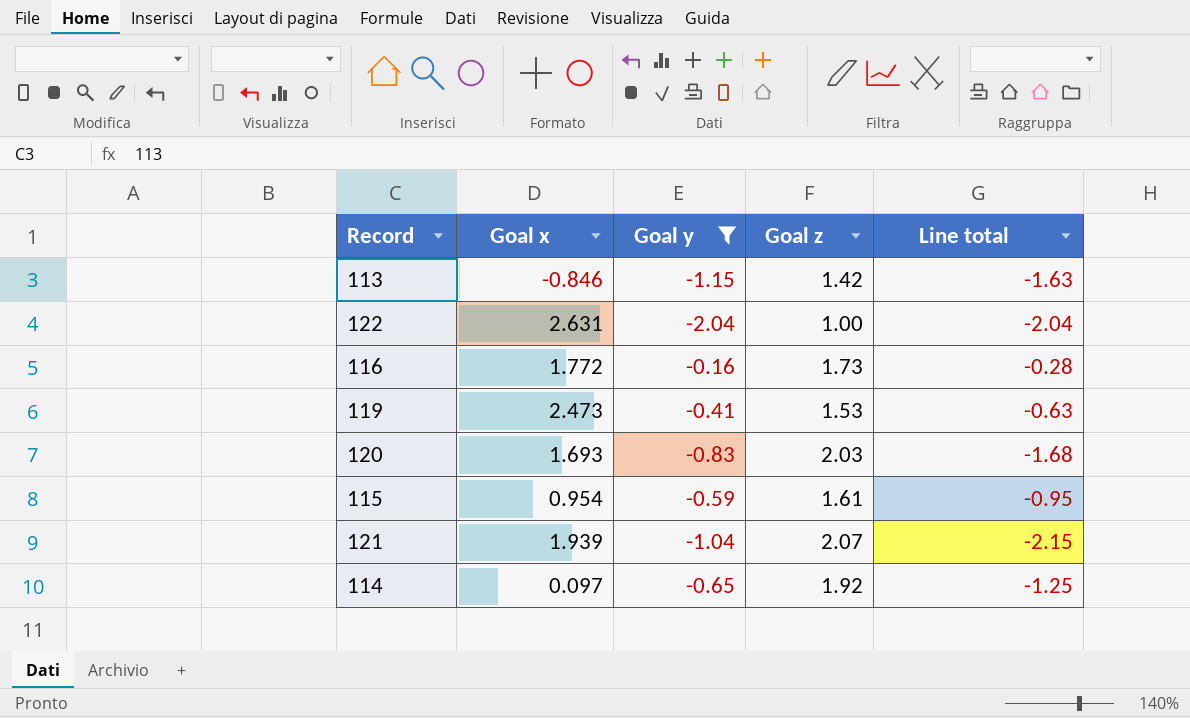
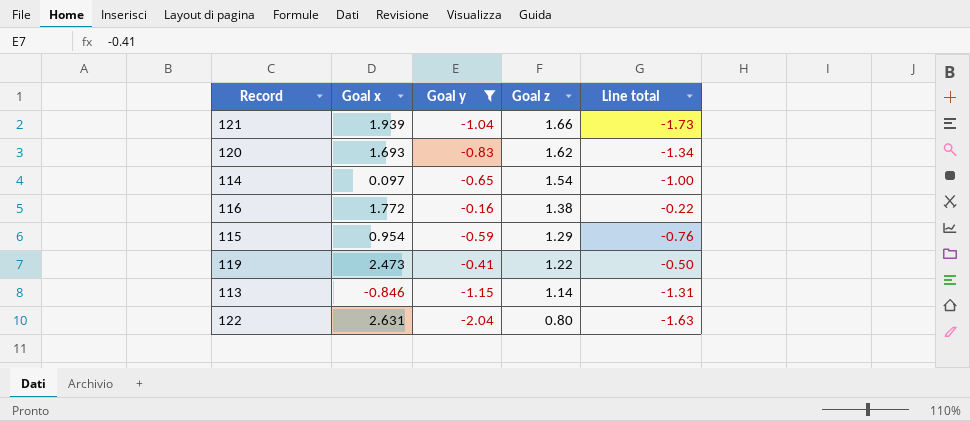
row order: none -> Goal z descending
121 | Goal z: 2.07 -> 1.66
121 | Line total: -2.15 -> -1.73
120 | Goal z: 2.03 -> 1.62
120 | Line total: -1.68 -> -1.34
114 | Goal z: 1.92 -> 1.54
114 | Line total: -1.25 -> -1.00
116 | Goal z: 1.73 -> 1.38
116 | Line total: -0.28 -> -0.22
115 | Goal z: 1.61 -> 1.29
115 | Line total: -0.95 -> -0.76
119 | Goal z: 1.53 -> 1.22
119 | Line total: -0.63 -> -0.50
113 | Goal z: 1.42 -> 1.14
113 | Line total: -1.63 -> -1.31
122 | Goal z: 1.00 -> 0.80
122 | Line total: -2.04 -> -1.63

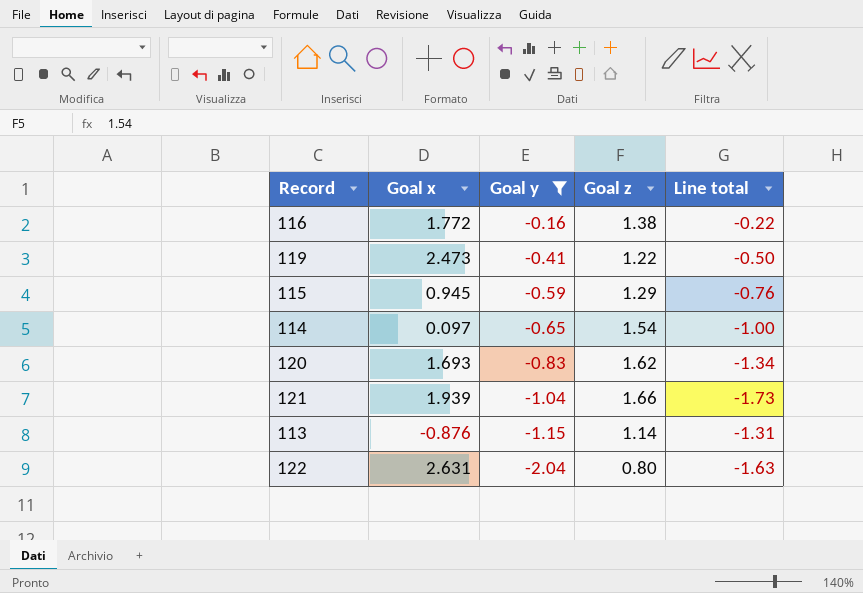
row order: Goal z descending -> Goal y descending
115 | Goal x: 0.954 -> 0.945
113 | Goal x: -0.846 -> -0.876

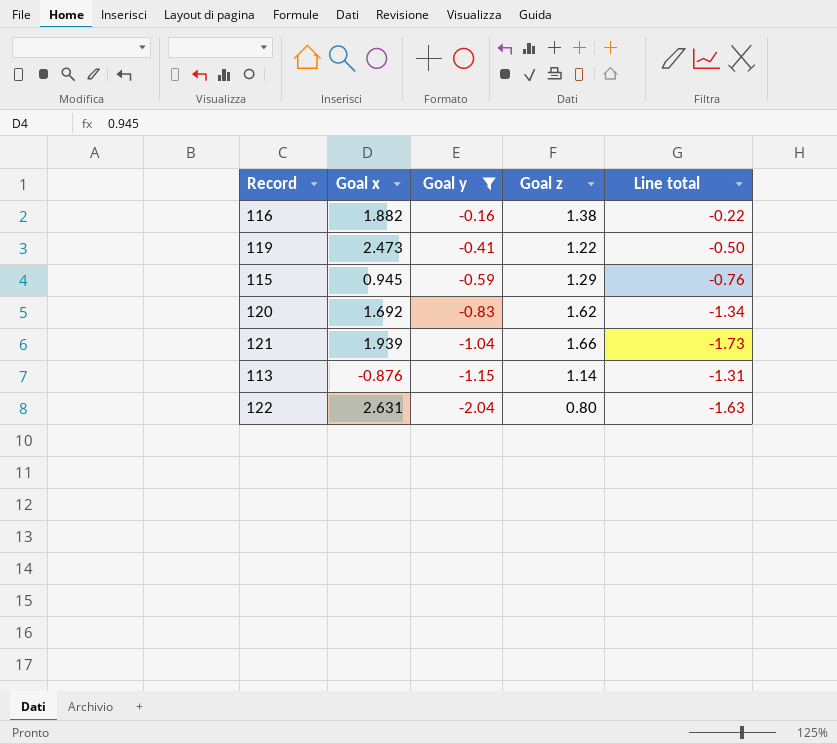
row 114: 0.097 | -0.65 | 1.54 | -1.00 -> none
116 | Goal x: 1.772 -> 1.882
120 | Goal x: 1.693 -> 1.692

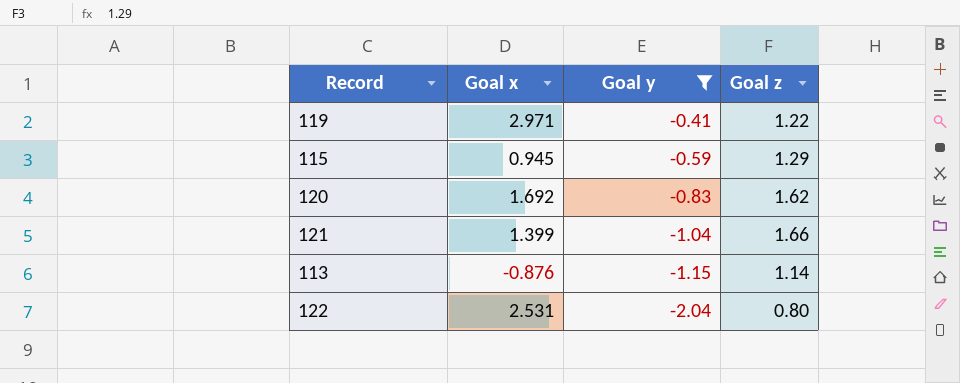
column Line total | formula: [Goal y] * [Goal z] -> none
row 116: 1.882 | -0.16 | 1.38 | -0.22 -> none
119 | Goal x: 2.473 -> 2.971
121 | Goal x: 1.939 -> 1.399
122 | Goal x: 2.631 -> 2.531

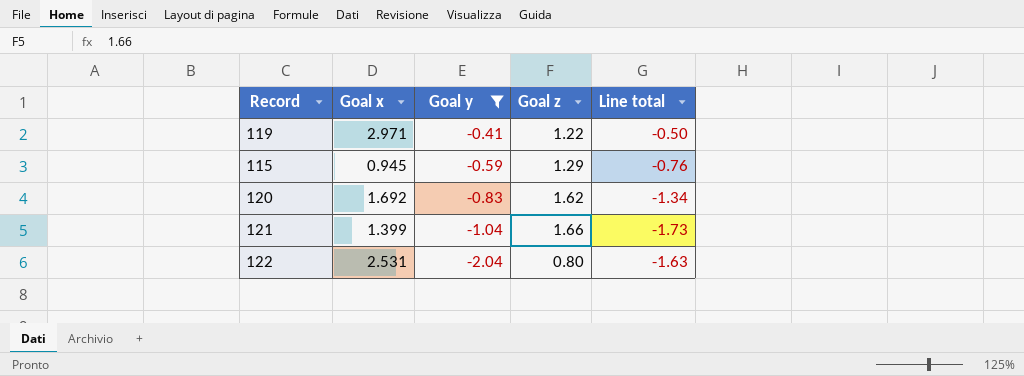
column Line total | formula: none -> [Goal y] * [Goal z]
row 113: -0.876 | -1.15 | 1.14 -> none

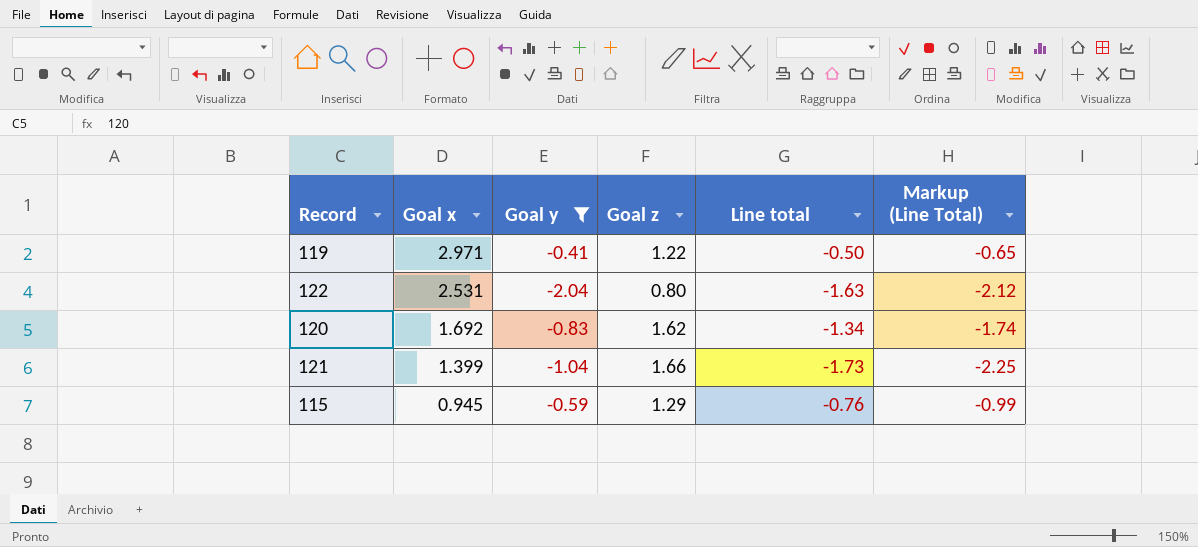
row order: Goal y descending -> Goal x descending
column Markup (Line Total) | formula: none -> [Line total] * 1.3

